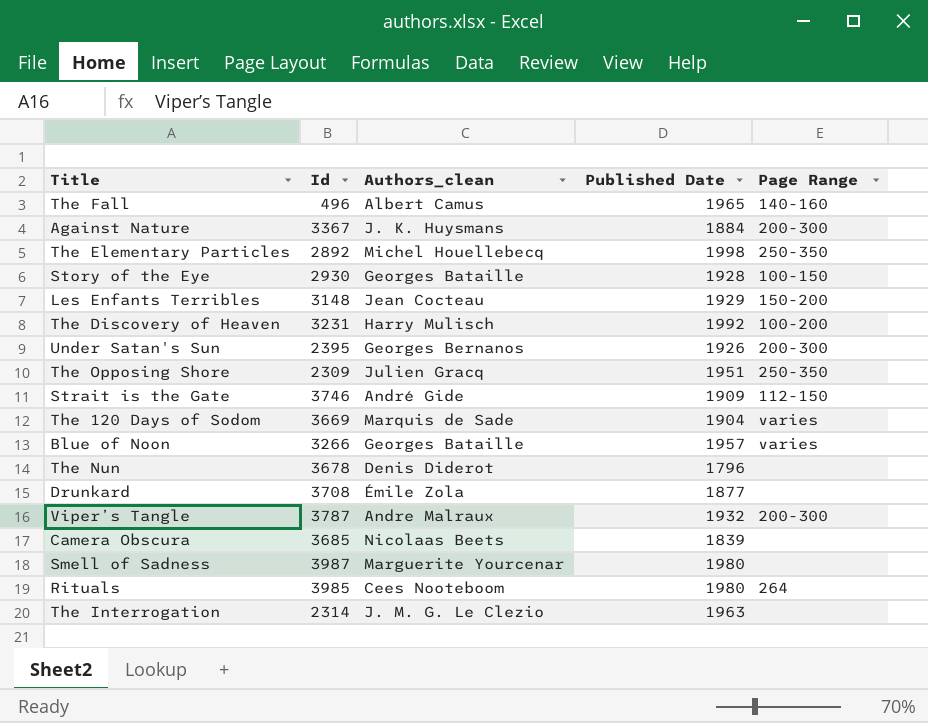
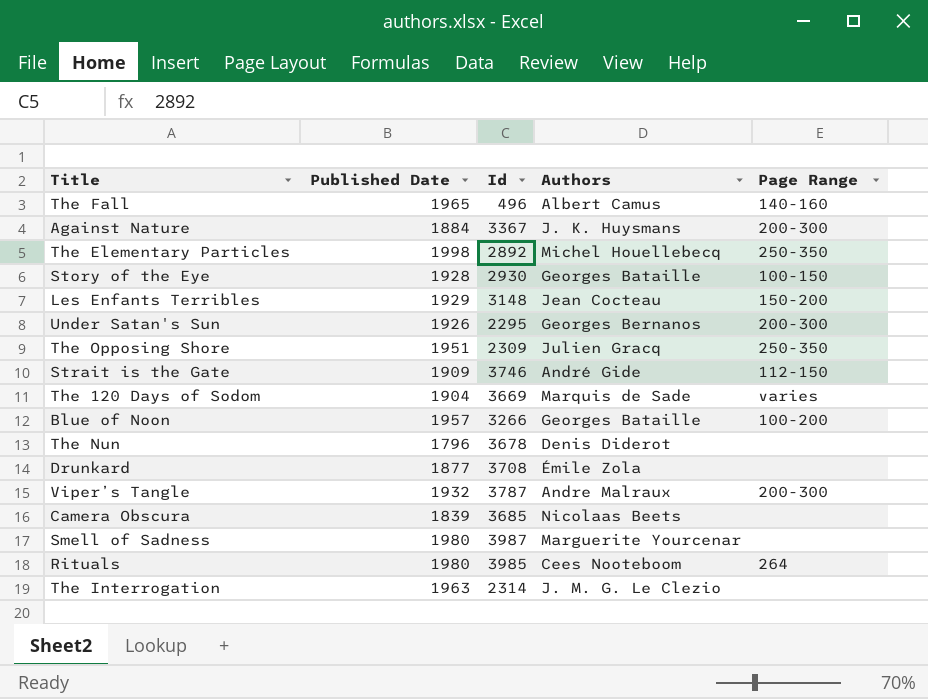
column Published Date | position: 4 -> 2
column name: Authors_clean -> Authors
row The Discovery of Heaven: 3231 | Harry Mulisch | 1992 | 100-200 -> none
Under Satan's Sun | Id: 2395 -> 2295
Blue of Noon | Page Range: varies -> 100-200

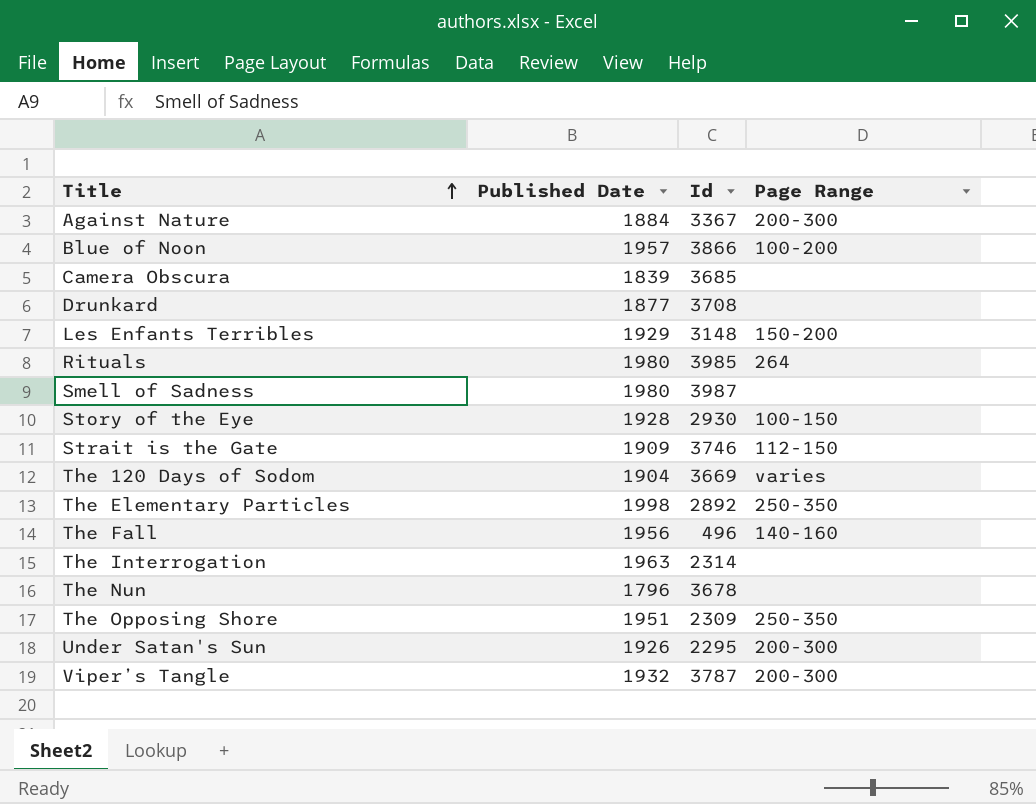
row order: none -> Title ascending
column Authors | position: 4 -> none
Blue of Noon | Id: 3266 -> 3866
The Fall | Published Date: 1965 -> 1956

